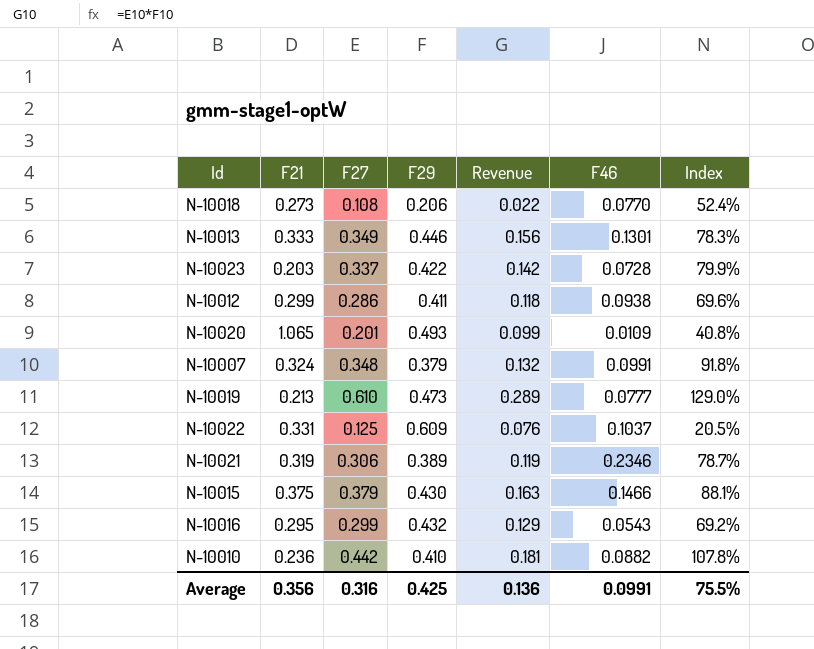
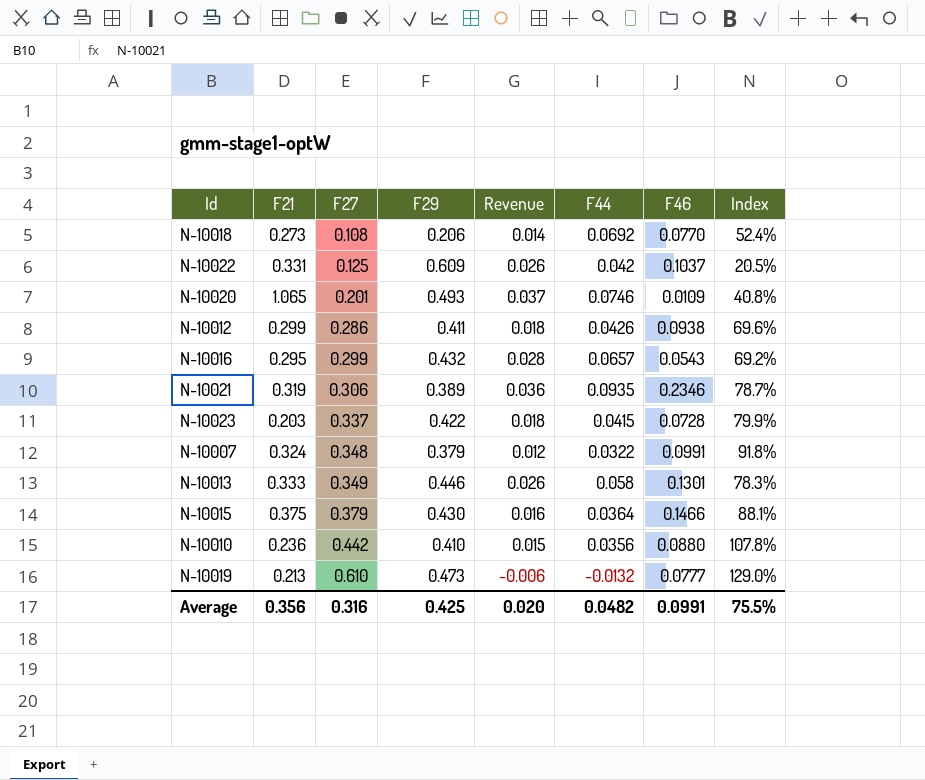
row order: none -> F27 ascending
column Revenue | formula: [F27] * [F29] -> [F29] * [F44]
column F44 | position: none -> 6
N-10010 | F46: 0.0882 -> 0.0880
Average | Revenue: 0.136 -> 0.020

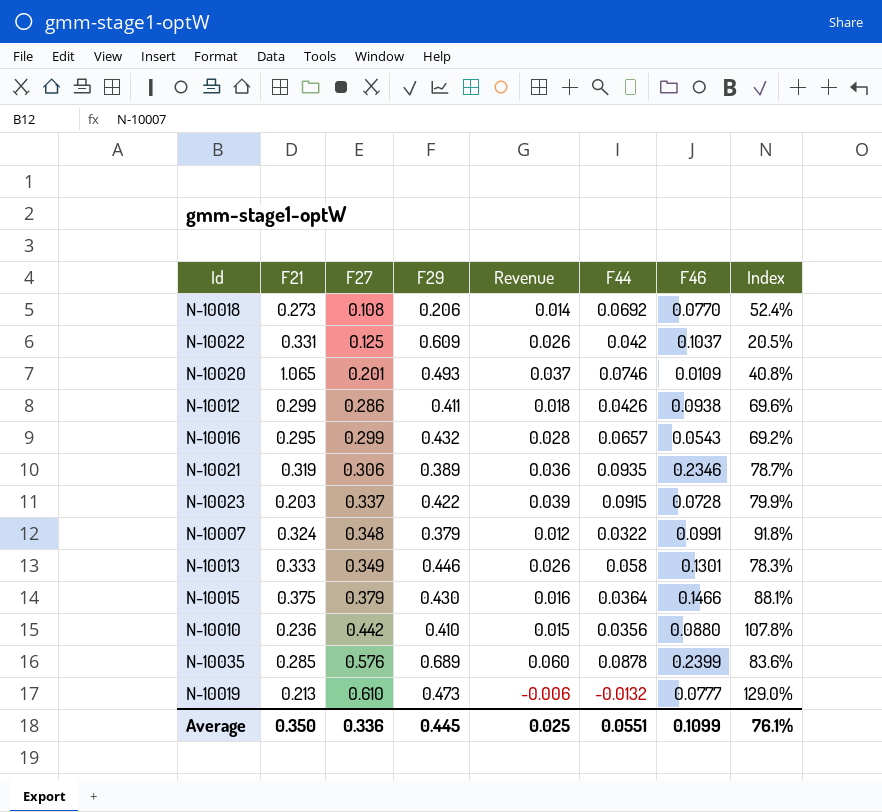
N-10023 | Revenue: 0.018 -> 0.039
N-10023 | F44: 0.0415 -> 0.0915
row N-10035: none -> 0.285 | 0.576 | 0.689 | 0.060 | 0.0878 | 0.2399 | 83.6%
Average | F21: 0.356 -> 0.350
Average | F27: 0.316 -> 0.336
Average | F29: 0.425 -> 0.445
Average | Revenue: 0.020 -> 0.025
Average | F44: 0.0482 -> 0.0551
Average | F46: 0.0991 -> 0.1099
Average | Index: 75.5% -> 76.1%

